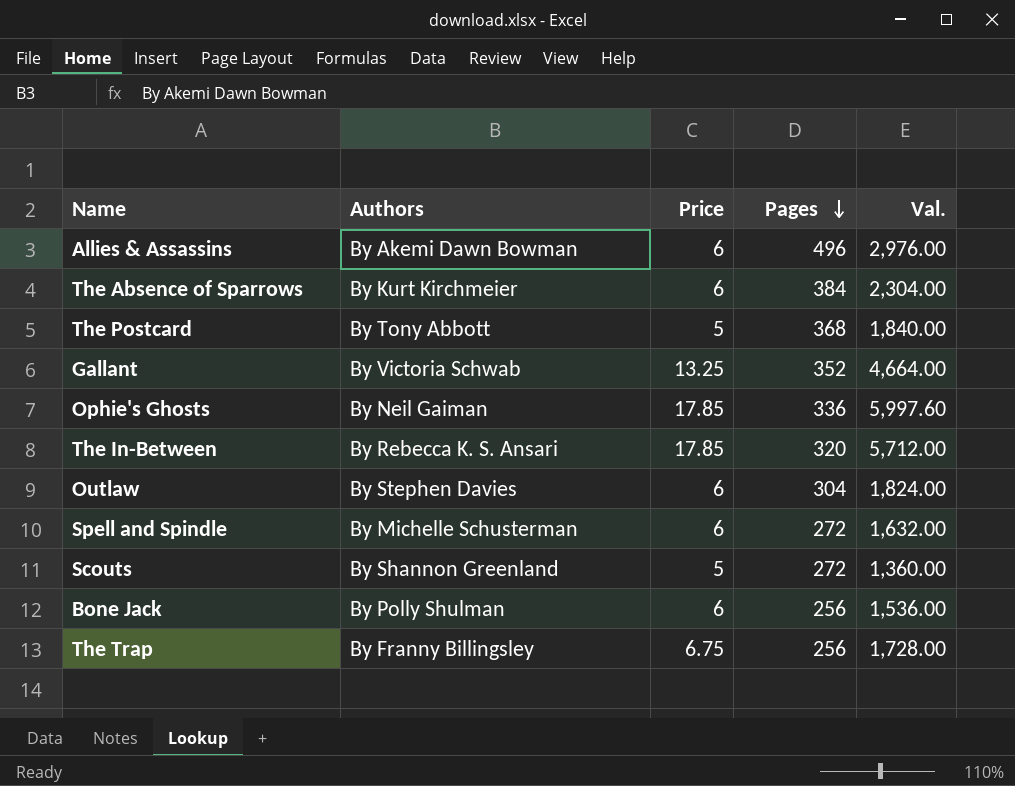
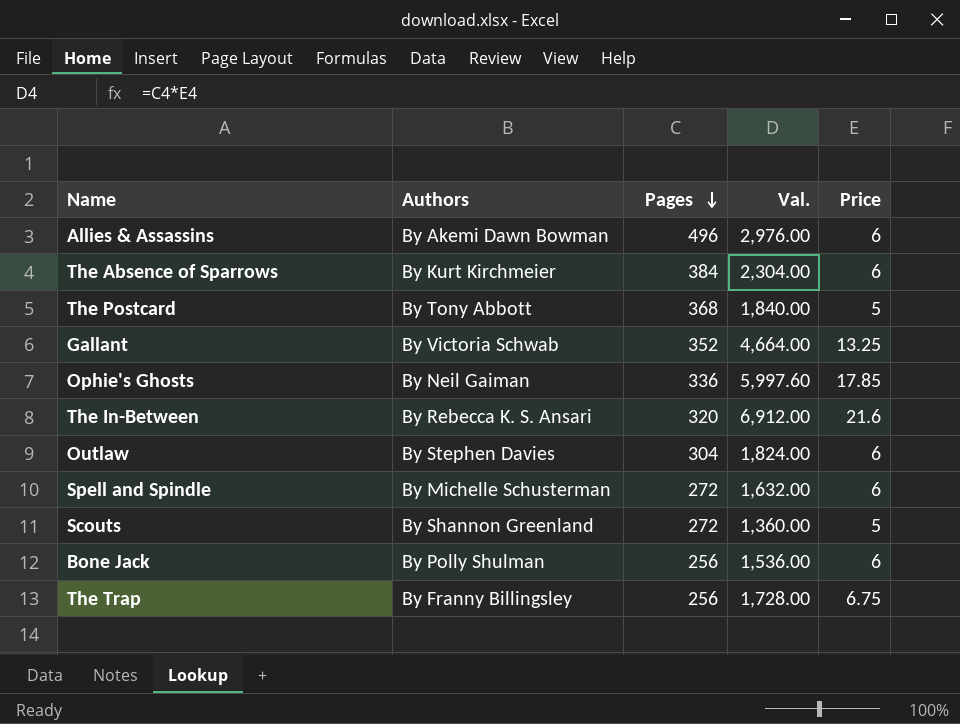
column Price | position: 3 -> 5
The In-Between | Val.: 5,712.00 -> 6,912.00
The In-Between | Price: 17.85 -> 21.6

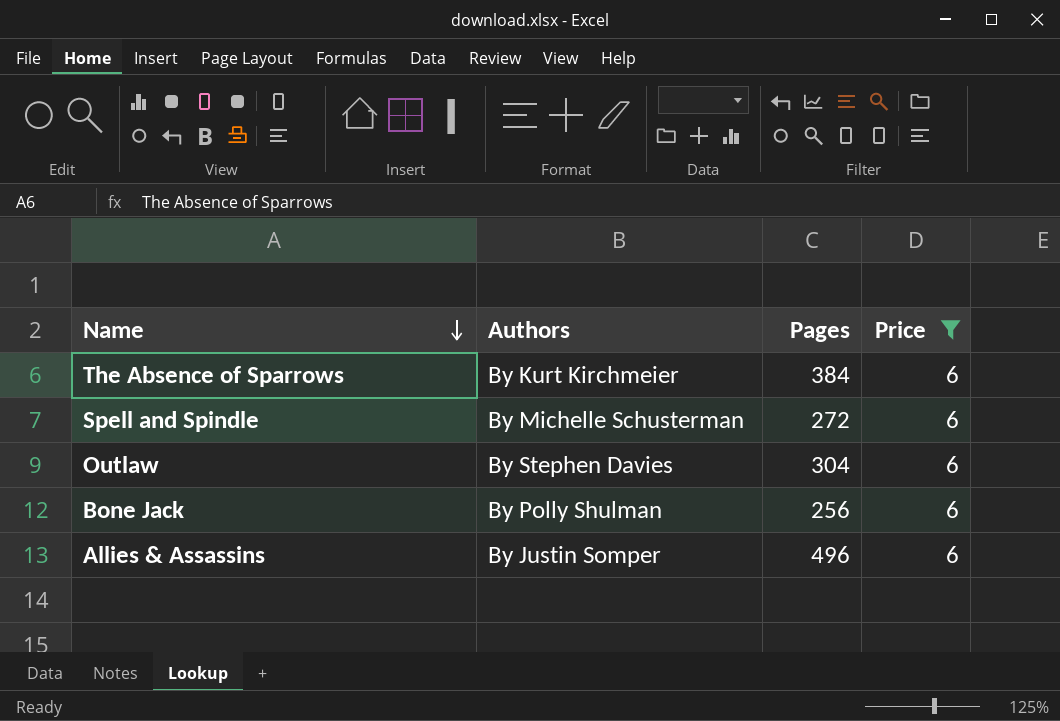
filter: none -> Price = 6
row order: Pages descending -> Name descending
column Val. | formula: [Pages] * [Price] -> none
Allies & Assassins | Authors: By Akemi Dawn Bowman -> By Justin Somper

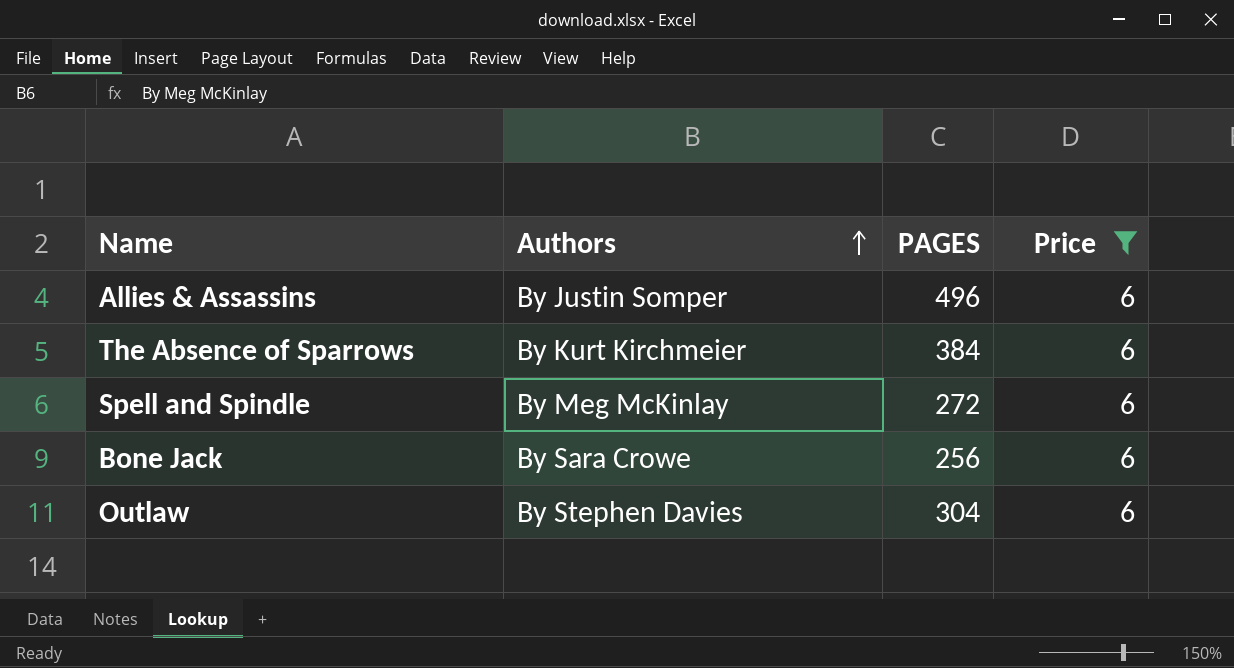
row order: Name descending -> Authors ascending
column name: Pages -> PAGES
Spell and Spindle | Authors: By Michelle Schusterman -> By Meg McKinlay
Bone Jack | Authors: By Polly Shulman -> By Sara Crowe

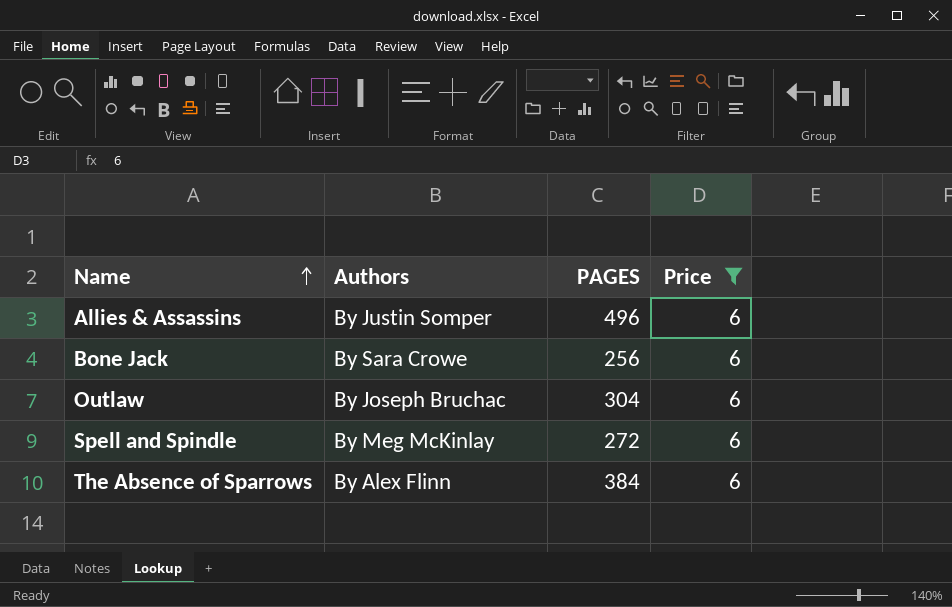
row order: Authors ascending -> Name ascending
Outlaw | Authors: By Stephen Davies -> By Joseph Bruchac
The Absence of Sparrows | Authors: By Kurt Kirchmeier -> By Alex Flinn

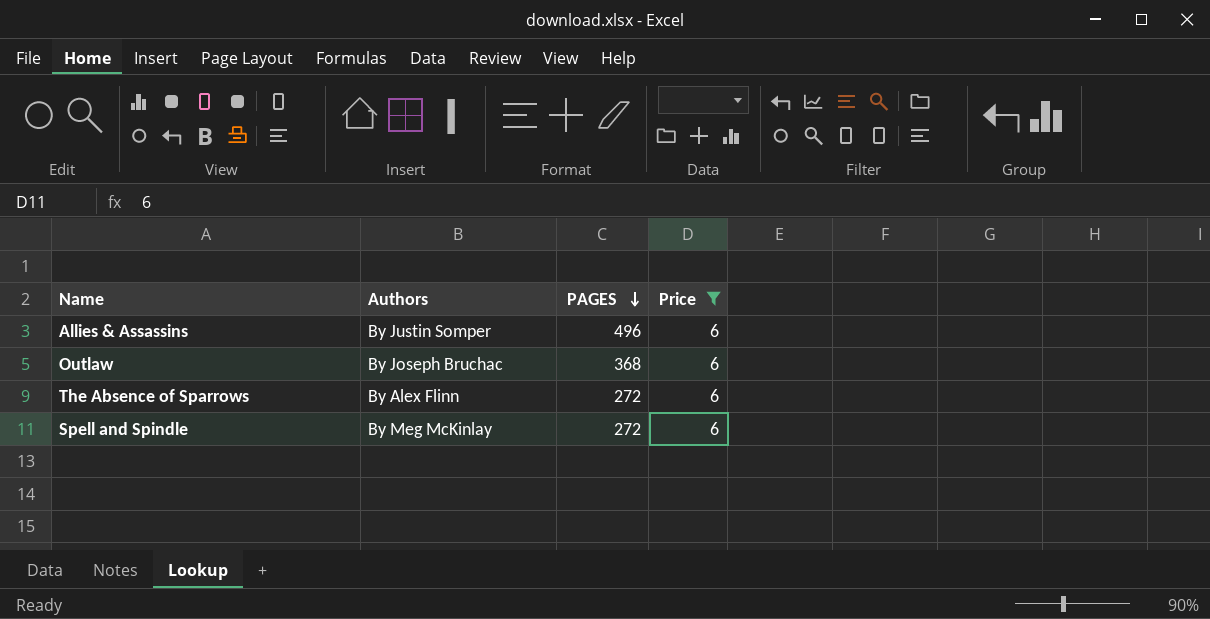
row order: Name ascending -> PAGES descending
row Bone Jack: By Sara Crowe | 256 | 6 -> none
Outlaw | PAGES: 304 -> 368
The Absence of Sparrows | PAGES: 384 -> 272

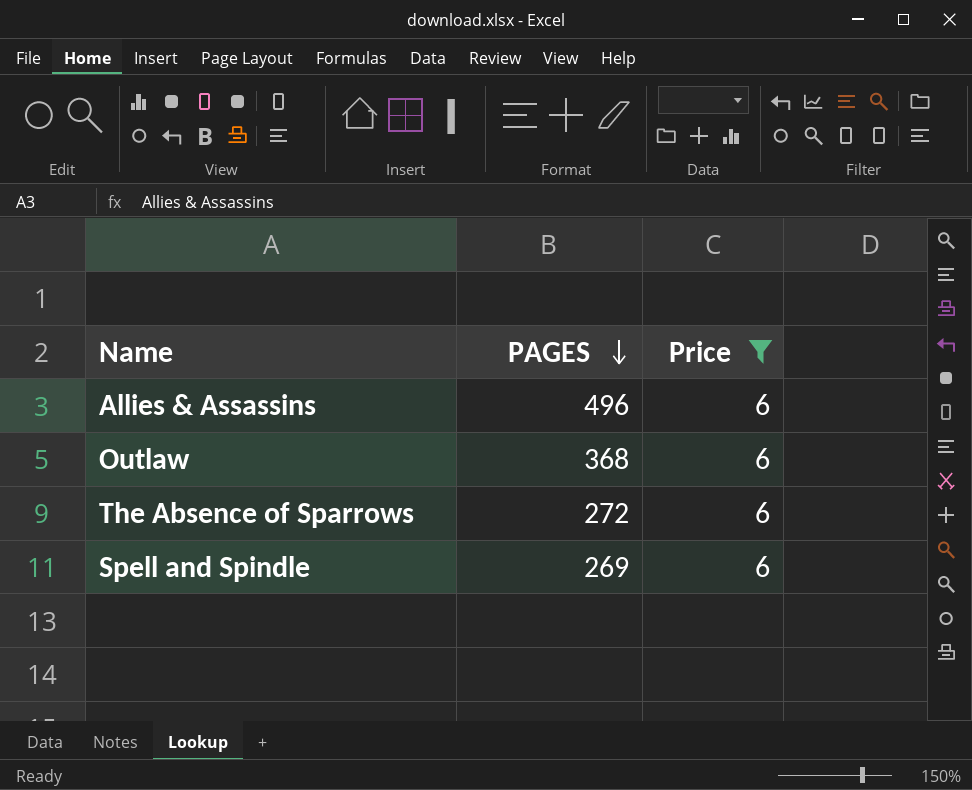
column Authors | position: 2 -> none
Spell and Spindle | PAGES: 272 -> 269

